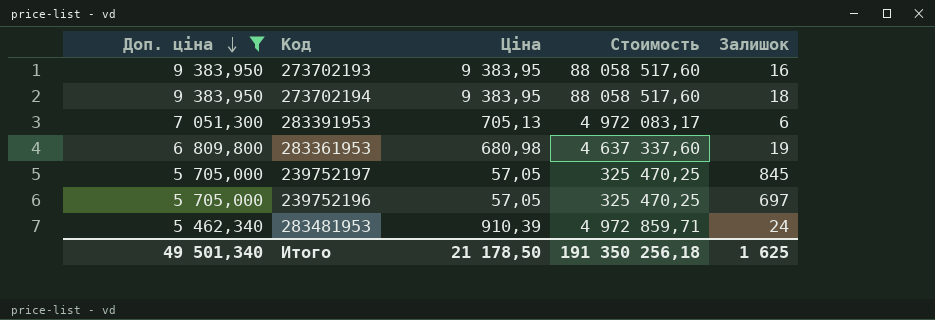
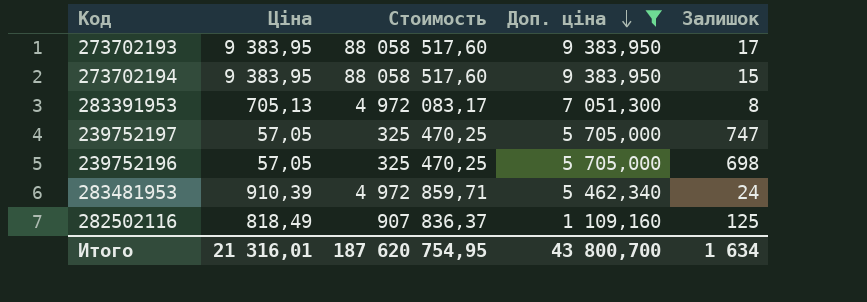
column Доп. ціна | position: 1 -> 4
row 283361953: 6 809,800 | 680,98 | 4 637 337,60 | 19 -> none
273702193 | Залишок: 16 -> 17
273702194 | Залишок: 18 -> 15
283391953 | Залишок: 6 -> 8
239752197 | Залишок: 845 -> 747
239752196 | Залишок: 697 -> 698
row 282502116: none -> 818,49 | 907 836,37 | 1 109,160 | 125
Итого | Ціна: 21 178,50 -> 21 316,01
Итого | Стоимость: 191 350 256,18 -> 187 620 754,95
Итого | Доп. ціна: 49 501,340 -> 43 800,700
Итого | Залишок: 1 625 -> 1 634

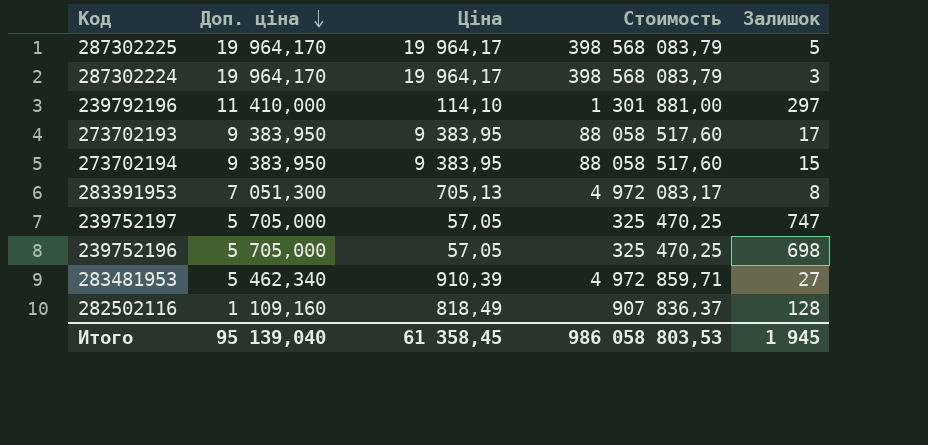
filter: Доп. ціна <= 9 383,950 -> none
column Доп. ціна | position: 4 -> 2
283481953 | Залишок: 24 -> 27
282502116 | Залишок: 125 -> 128
Итого | Доп. ціна: 43 800,700 -> 95 139,040
Итого | Ціна: 21 316,01 -> 61 358,45
Итого | Стоимость: 187 620 754,95 -> 986 058 803,53
Итого | Залишок: 1 634 -> 1 945

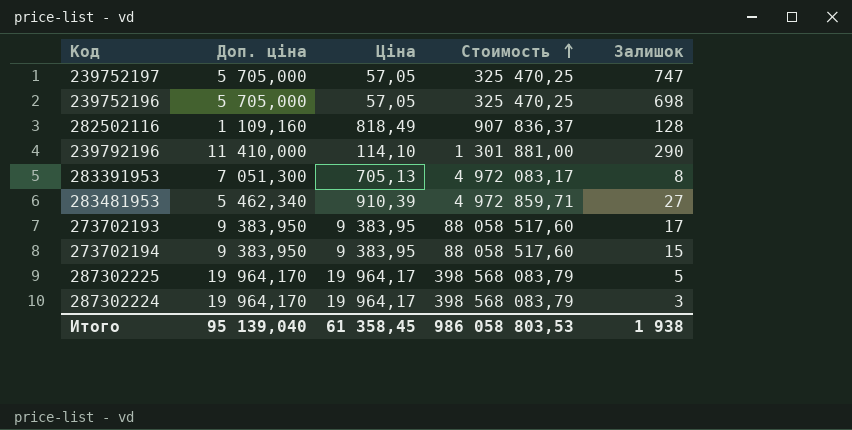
row order: Доп. ціна descending -> Стоимость ascending
239792196 | Залишок: 297 -> 290
Итого | Залишок: 1 945 -> 1 938

